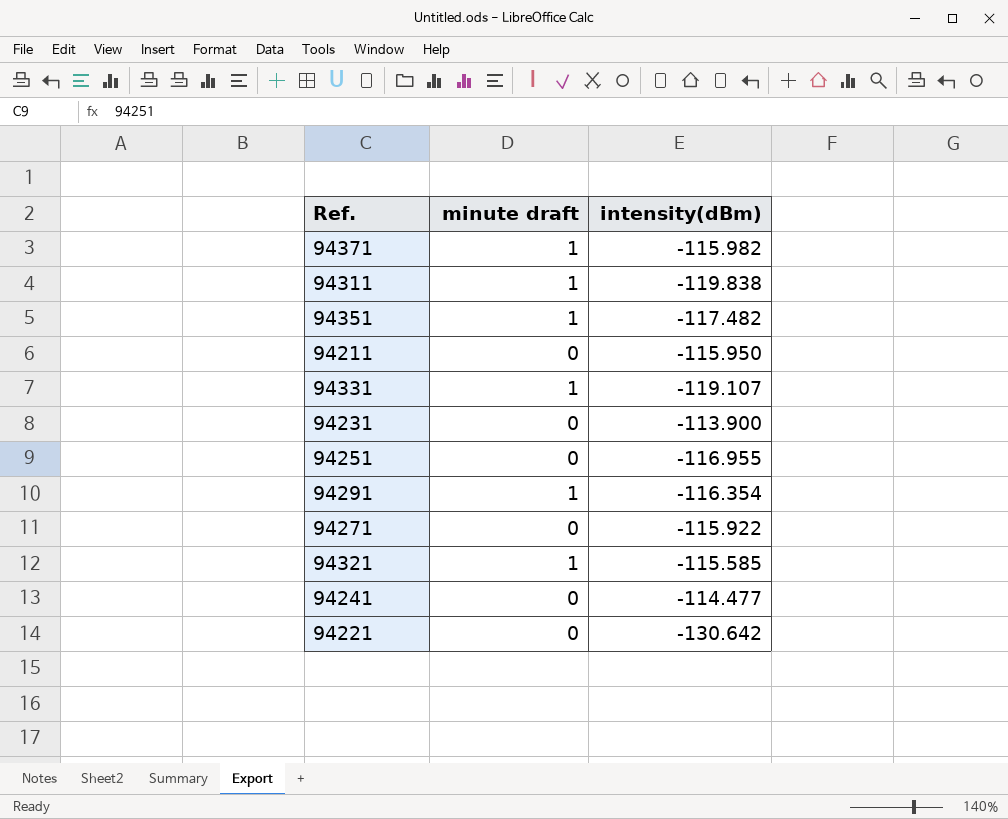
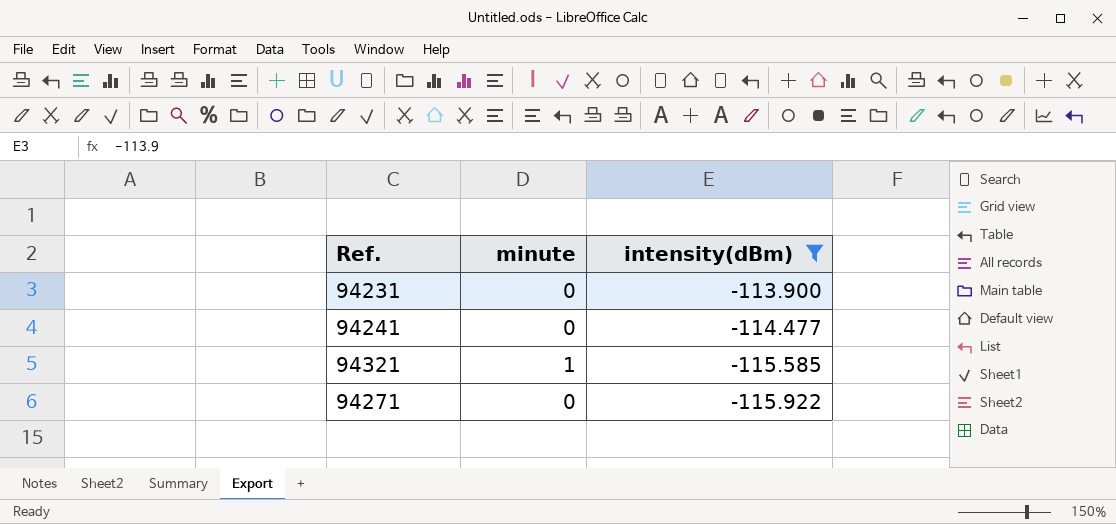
filter: none -> intensity(dBm) >= -115.922
row order: none -> intensity(dBm) descending
column name: minute draft -> minute

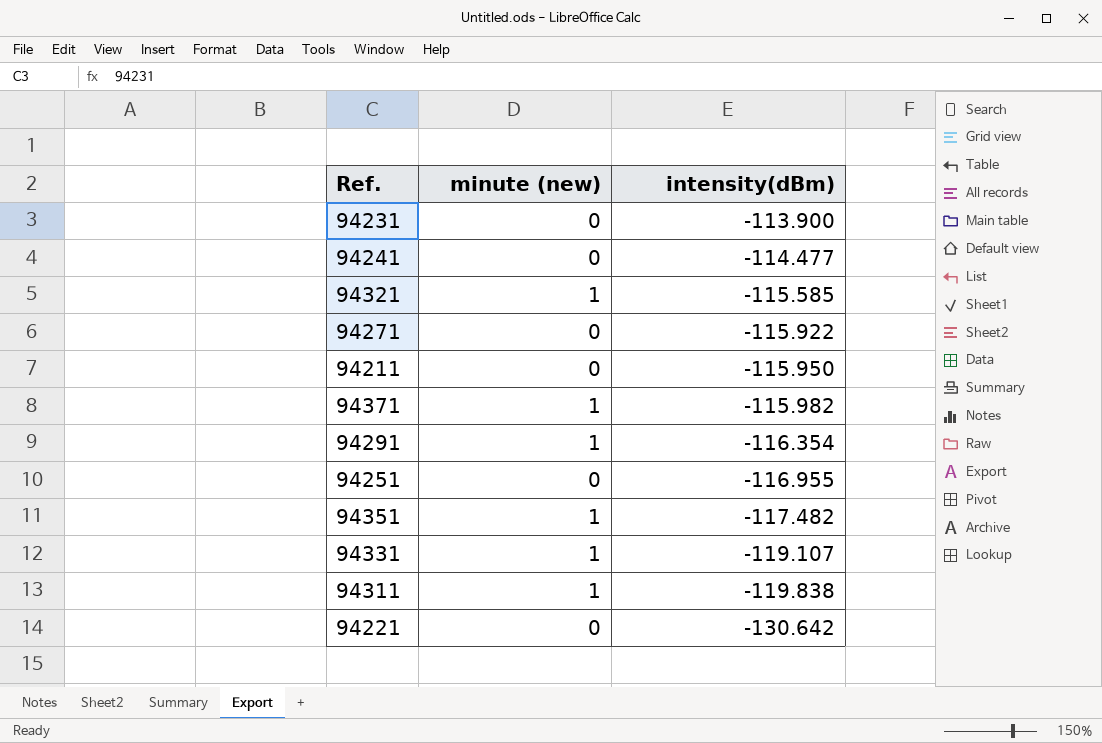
filter: intensity(dBm) >= -115.922 -> none
column name: minute -> minute (new)

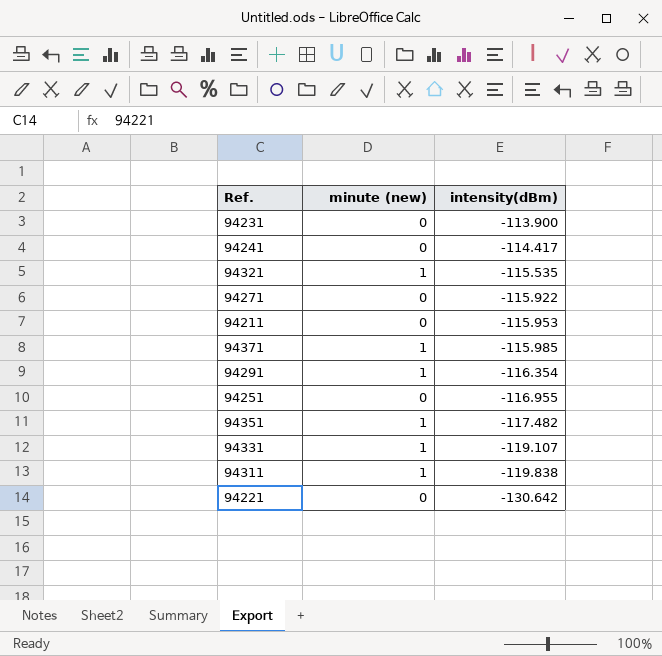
94241 | intensity(dBm): -114.477 -> -114.417
94321 | intensity(dBm): -115.585 -> -115.535
94211 | intensity(dBm): -115.950 -> -115.953
94371 | intensity(dBm): -115.982 -> -115.985

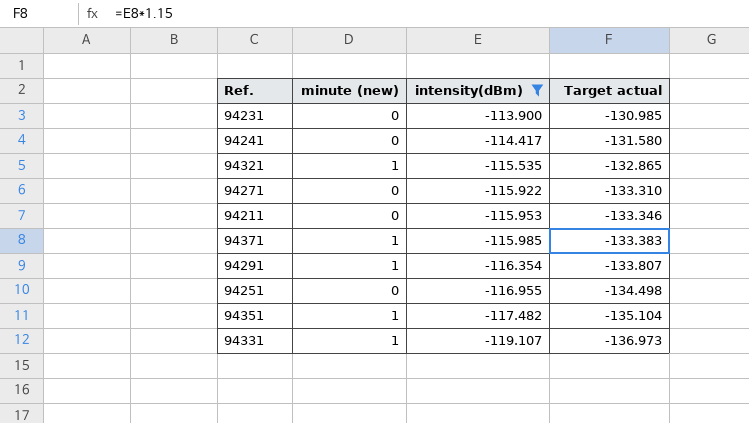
filter: none -> intensity(dBm) >= -119.107
column Target actual | formula: none -> [intensity(dBm)] * 1.15

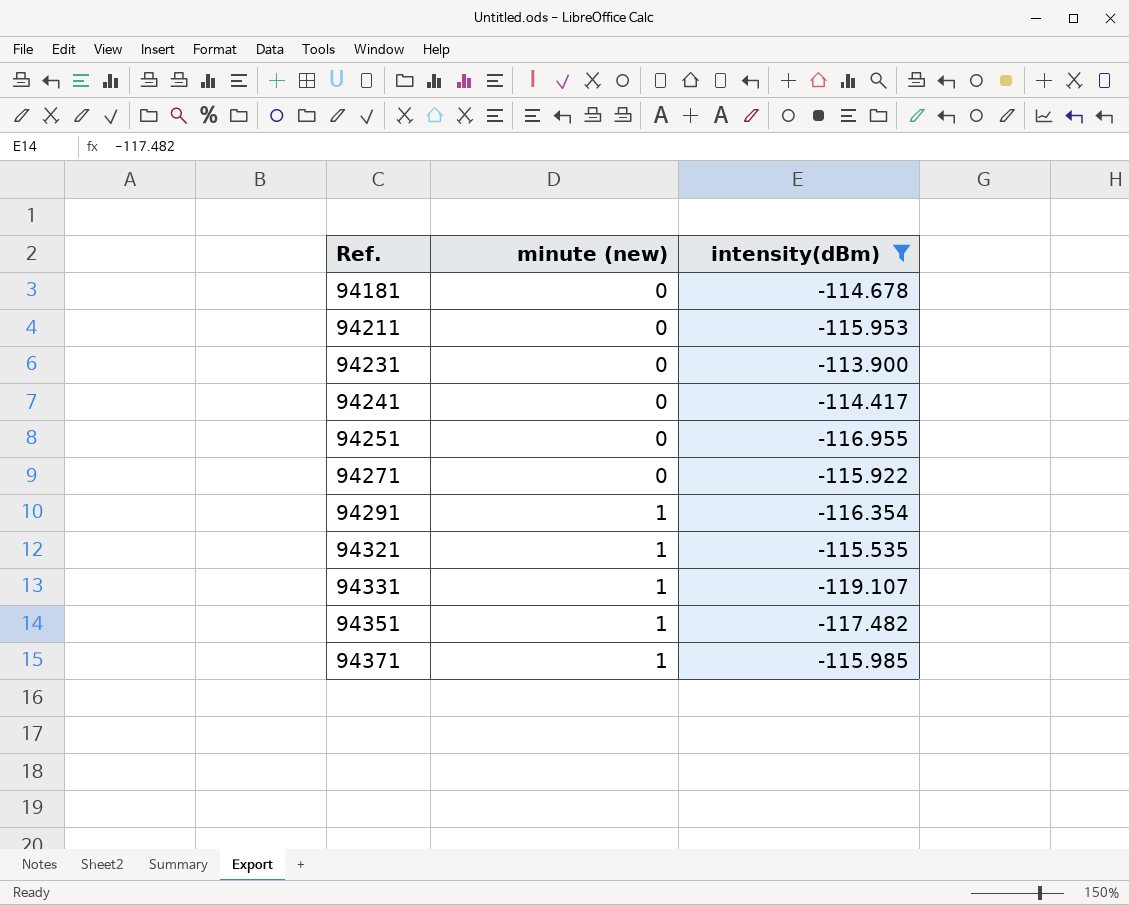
row order: intensity(dBm) descending -> Ref. ascending
column Target actual | formula: [intensity(dBm)] * 1.15 -> none
row 94181: none -> 0 | -114.678

